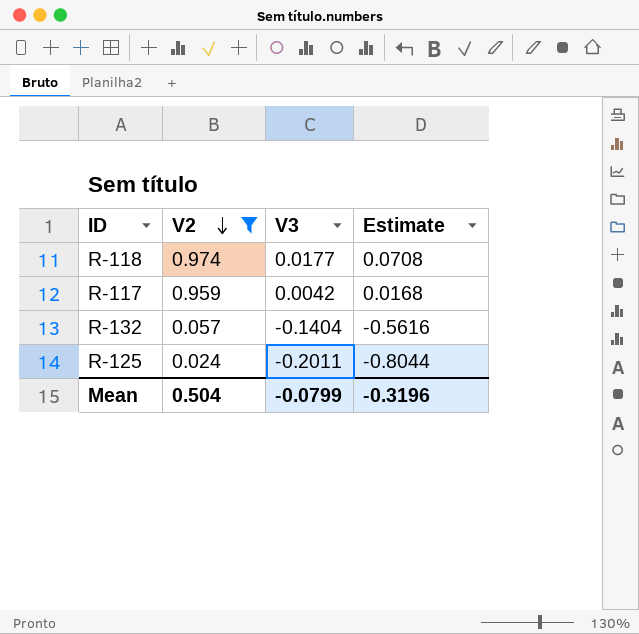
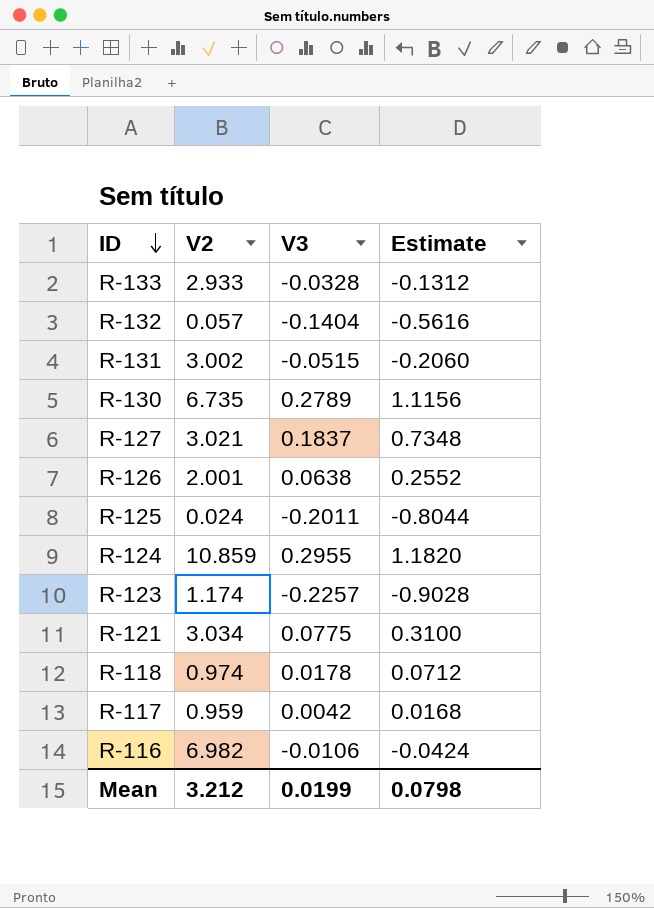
filter: V2 <= 0.974 -> none
row order: V2 descending -> ID descending
R-118 | V3: 0.0177 -> 0.0178
R-118 | Estimate: 0.0708 -> 0.0712
Mean | V2: 0.504 -> 3.212
Mean | V3: -0.0799 -> 0.0199
Mean | Estimate: -0.3196 -> 0.0798

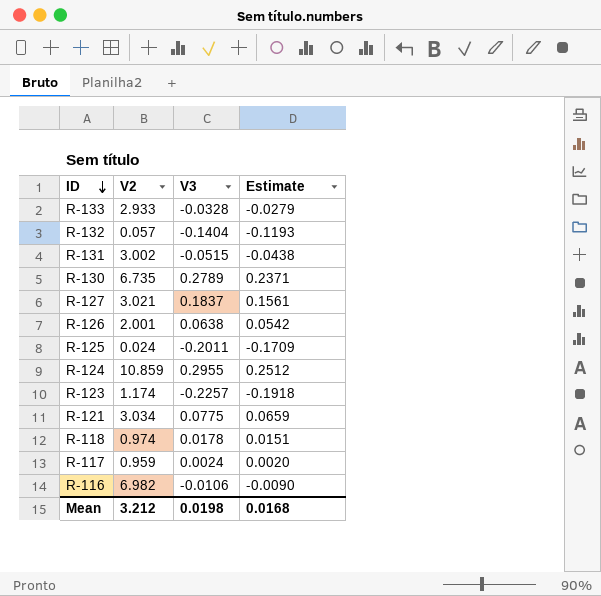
column Estimate | formula: [V3] * 4 -> [V3] * 0.85
R-117 | V3: 0.0042 -> 0.0024
Mean | V3: 0.0199 -> 0.0198
Mean | Estimate: 0.0798 -> 0.0168

